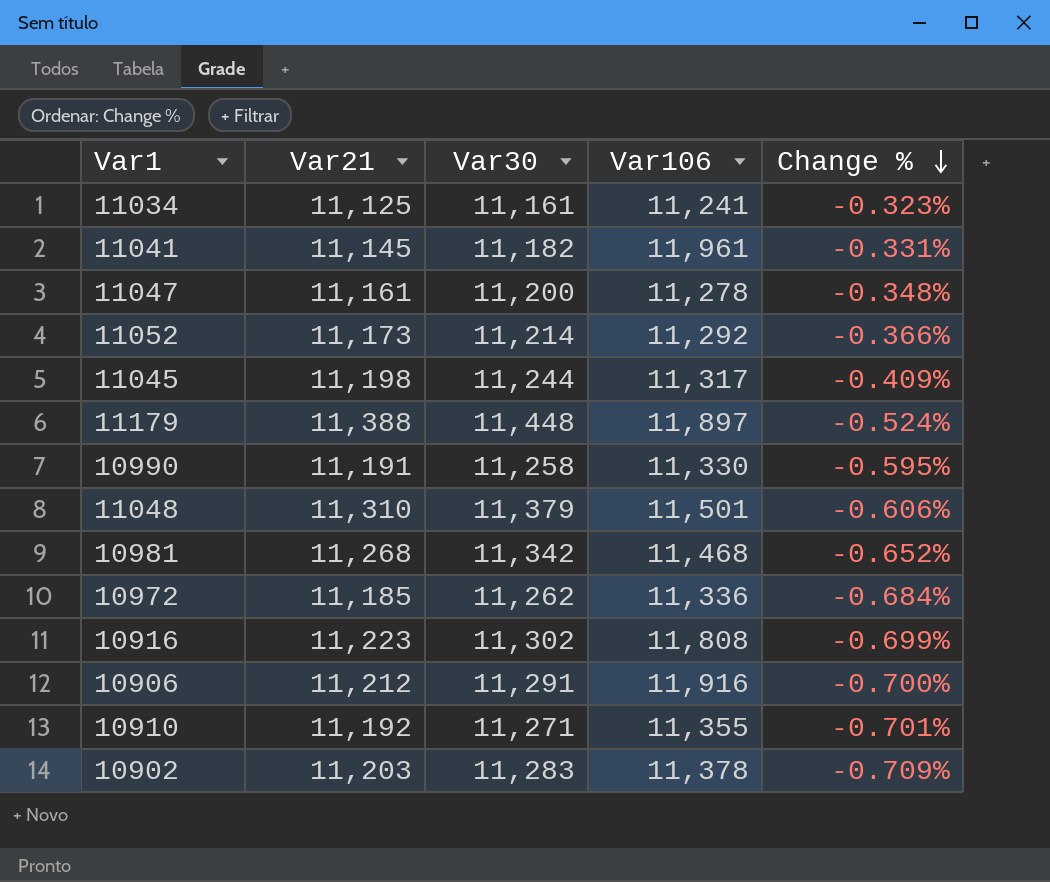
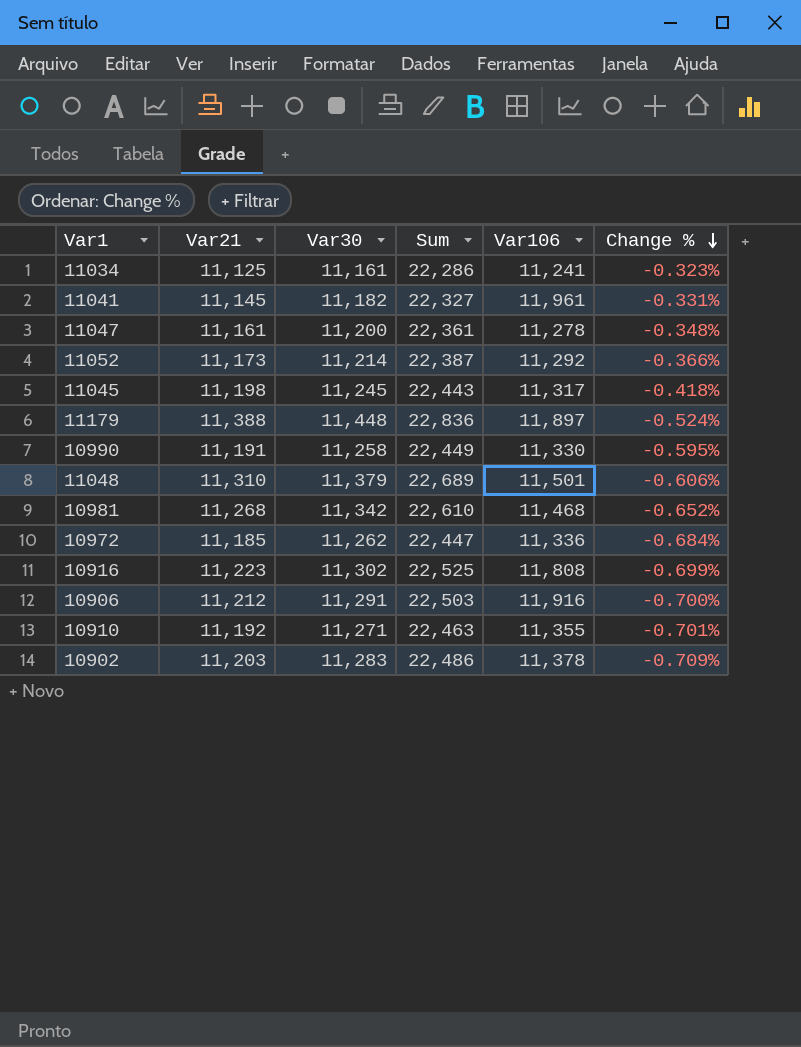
column Sum | formula: none -> [Var21] + [Var30]
11045 | Var30: 11,244 -> 11,245
11045 | Change %: -0.409% -> -0.418%

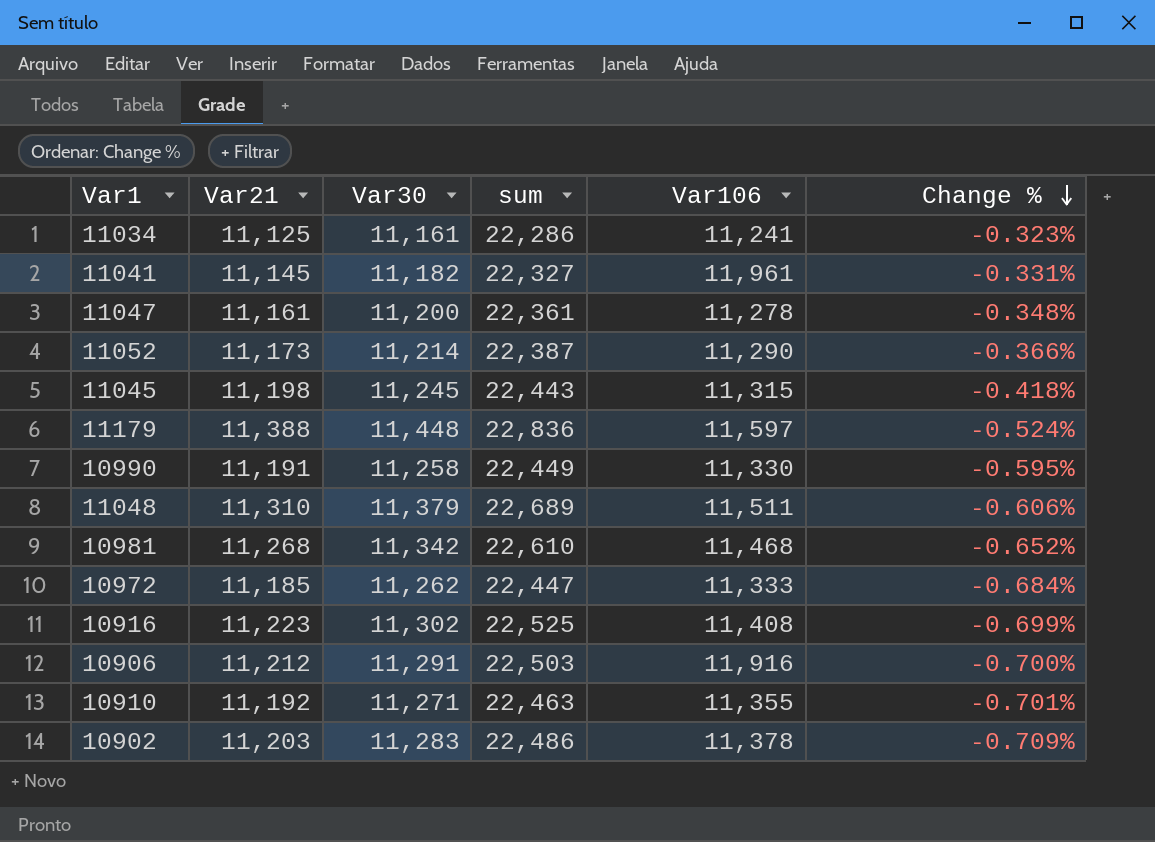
column name: Sum -> sum
11052 | Var106: 11,292 -> 11,290
11045 | Var106: 11,317 -> 11,315
11179 | Var106: 11,897 -> 11,597
11048 | Var106: 11,501 -> 11,511
10972 | Var106: 11,336 -> 11,333
10916 | Var106: 11,808 -> 11,408

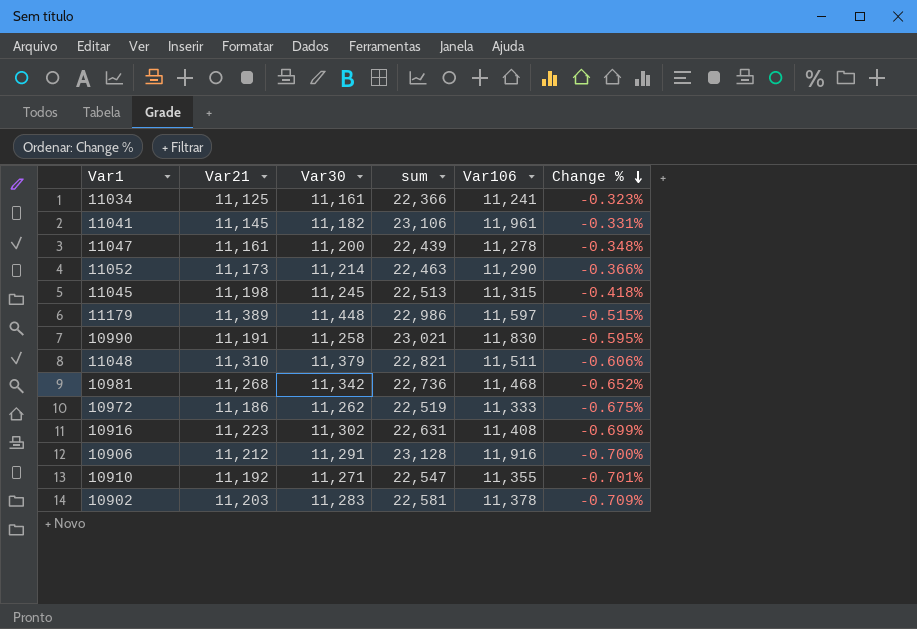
column sum | formula: [Var21] + [Var30] -> [Var21] + [Var106]
11179 | Var21: 11,388 -> 11,389
11179 | Change %: -0.524% -> -0.515%
10990 | Var106: 11,330 -> 11,830
10972 | Var21: 11,185 -> 11,186
10972 | Change %: -0.684% -> -0.675%

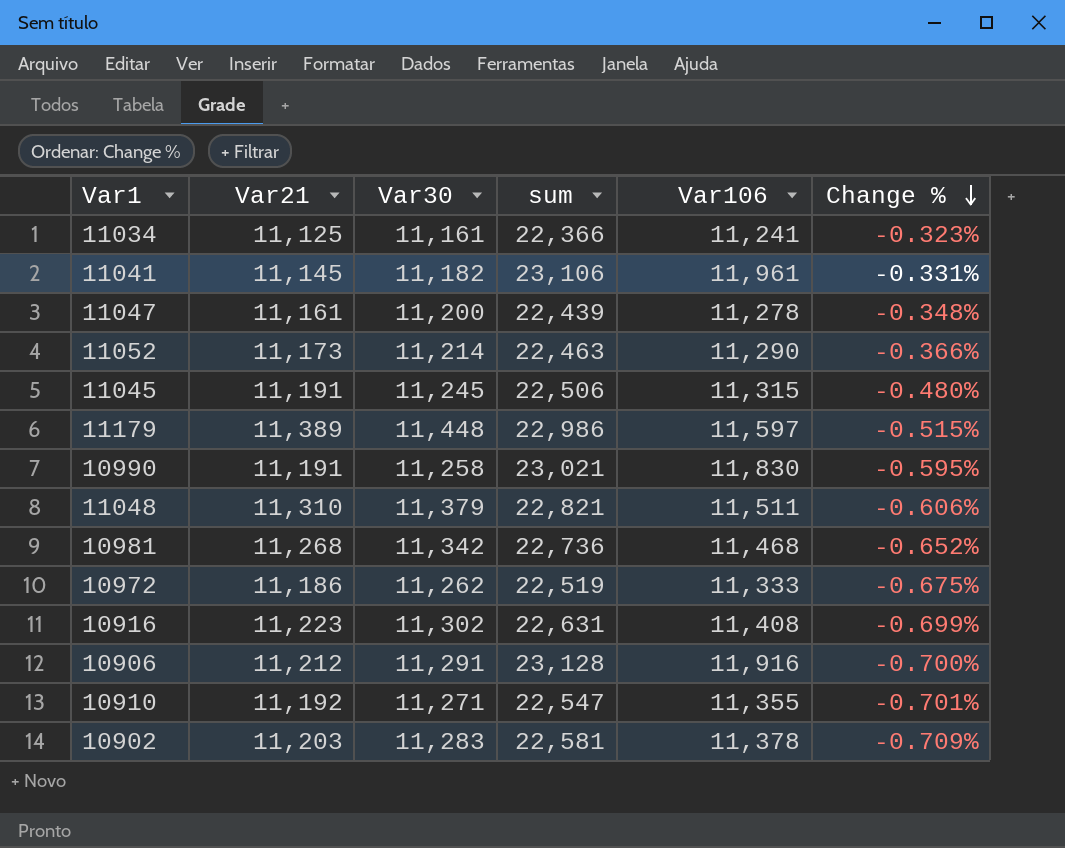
11045 | Var21: 11,198 -> 11,191
11045 | sum: 22,513 -> 22,506
11045 | Change %: -0.418% -> -0.480%

